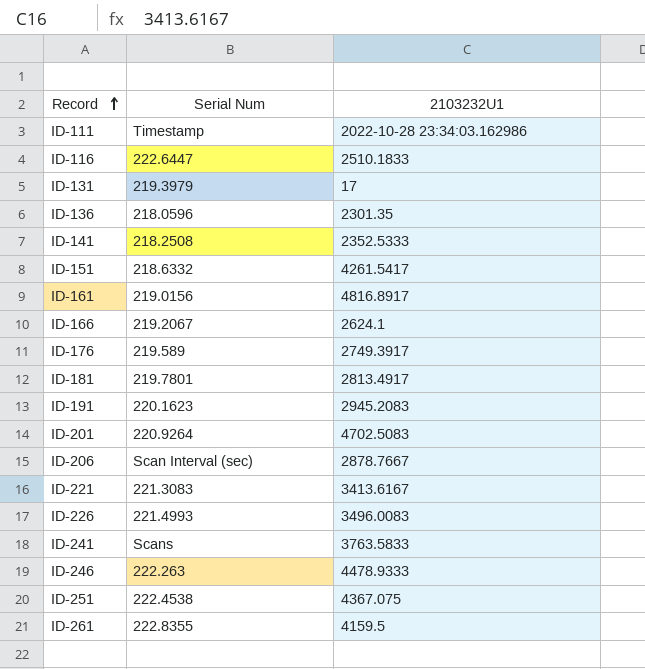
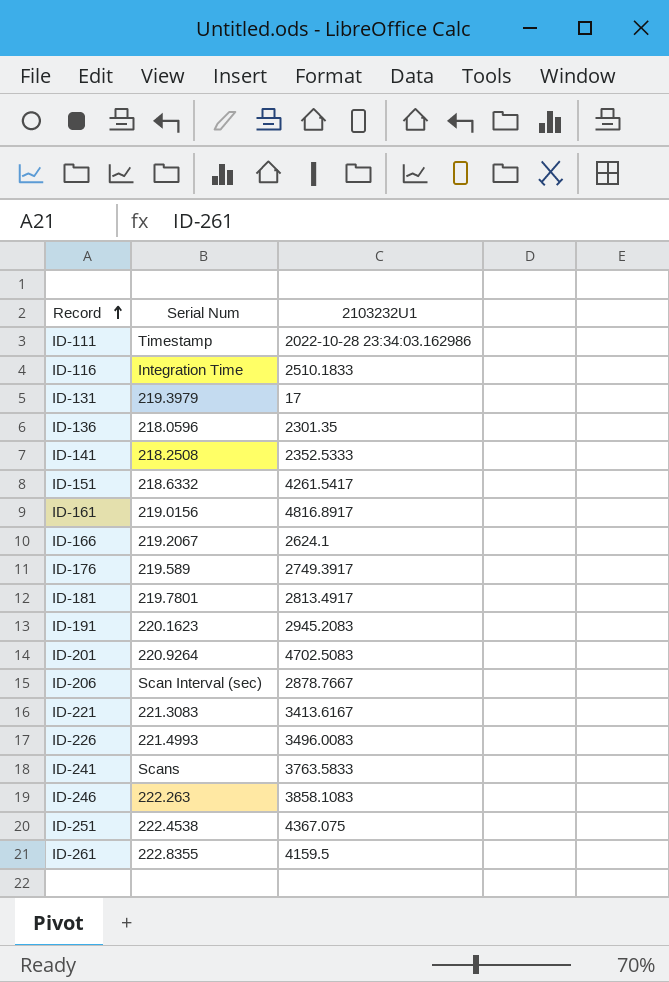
ID-116 | Serial Num: 222.6447 -> Integration Time
ID-246 | 2103232U1: 4478.9333 -> 3858.1083

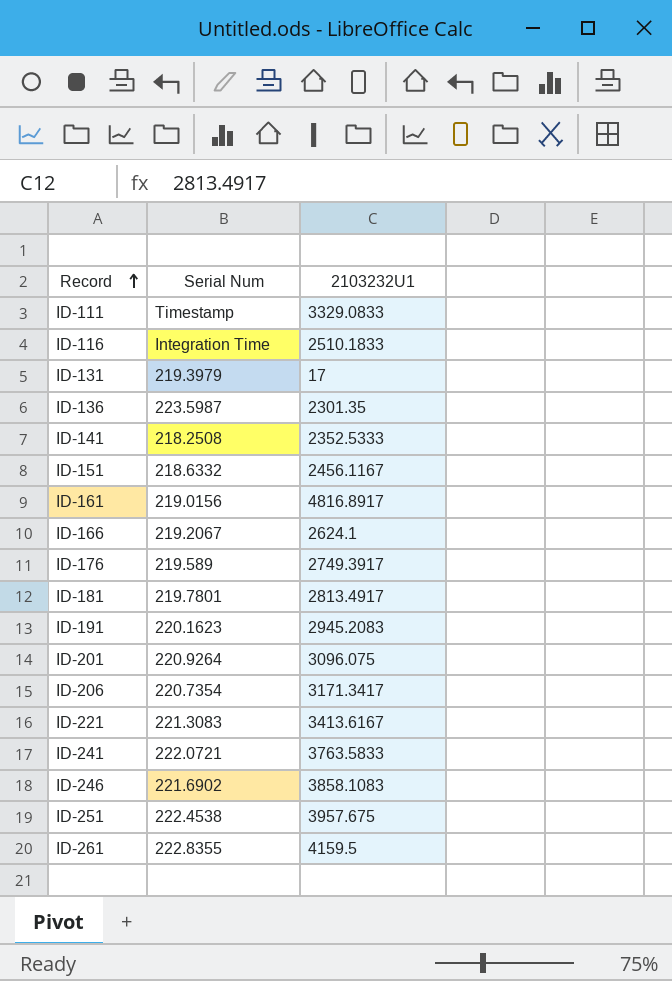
row ID-226: 221.4993 | 3496.0083 -> none
ID-111 | 2103232U1: 2022-10-28 23:34:03.162986 -> 3329.0833
ID-136 | Serial Num: 218.0596 -> 223.5987
ID-151 | 2103232U1: 4261.5417 -> 2456.1167
ID-201 | 2103232U1: 4702.5083 -> 3096.075
ID-206 | Serial Num: Scan Interval (sec) -> 220.7354
ID-206 | 2103232U1: 2878.7667 -> 3171.3417
ID-241 | Serial Num: Scans -> 222.0721
ID-246 | Serial Num: 222.263 -> 221.6902
ID-251 | 2103232U1: 4367.075 -> 3957.675

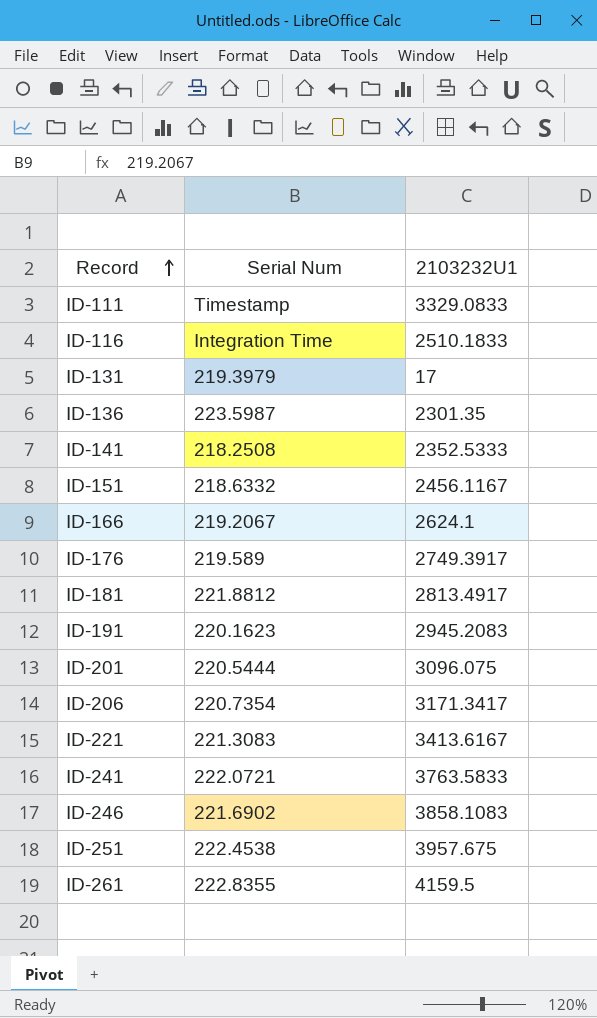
row ID-161: 219.0156 | 4816.8917 -> none
ID-181 | Serial Num: 219.7801 -> 221.8812
ID-201 | Serial Num: 220.9264 -> 220.5444

